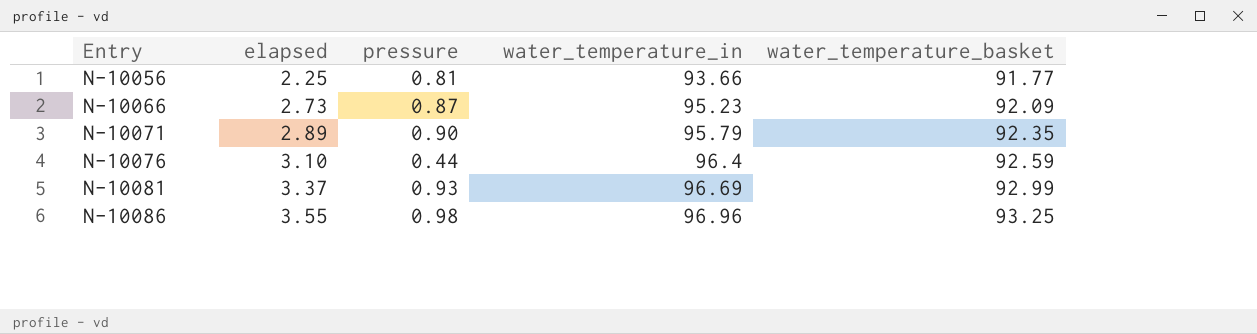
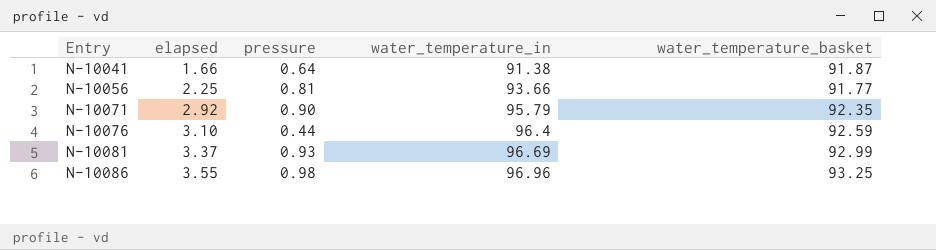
row N-10066: 2.73 | 0.87 | 95.23 | 92.09 -> none
row N-10041: none -> 1.66 | 0.64 | 91.38 | 91.87
N-10071 | elapsed: 2.89 -> 2.92

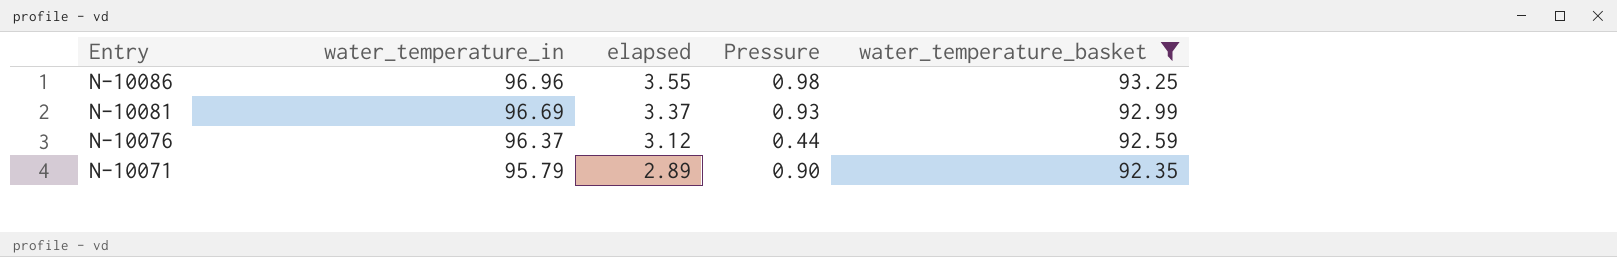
filter: none -> water_temperature_basket >= 92.35
row order: Entry ascending -> Entry descending
column water_temperature_in | position: 4 -> 2
column name: pressure -> Pressure
N-10076 | water_temperature_in: 96.4 -> 96.37
N-10076 | elapsed: 3.10 -> 3.12
N-10071 | elapsed: 2.92 -> 2.89

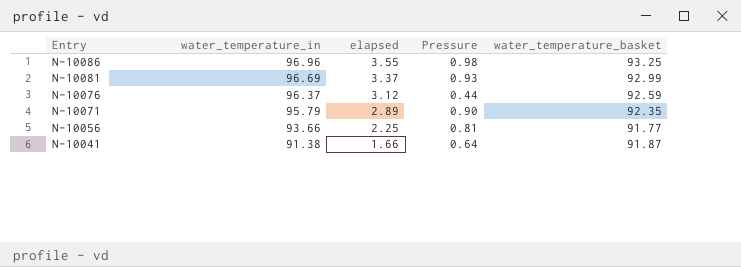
filter: water_temperature_basket >= 92.35 -> none

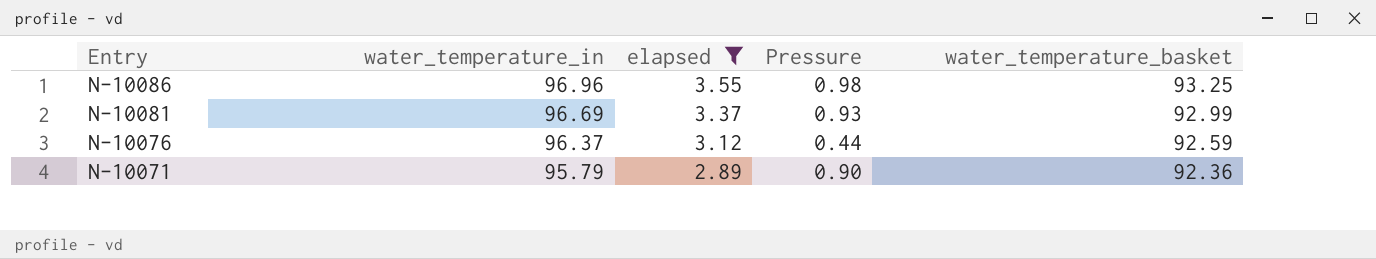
filter: none -> elapsed >= 2.89
N-10071 | water_temperature_basket: 92.35 -> 92.36

